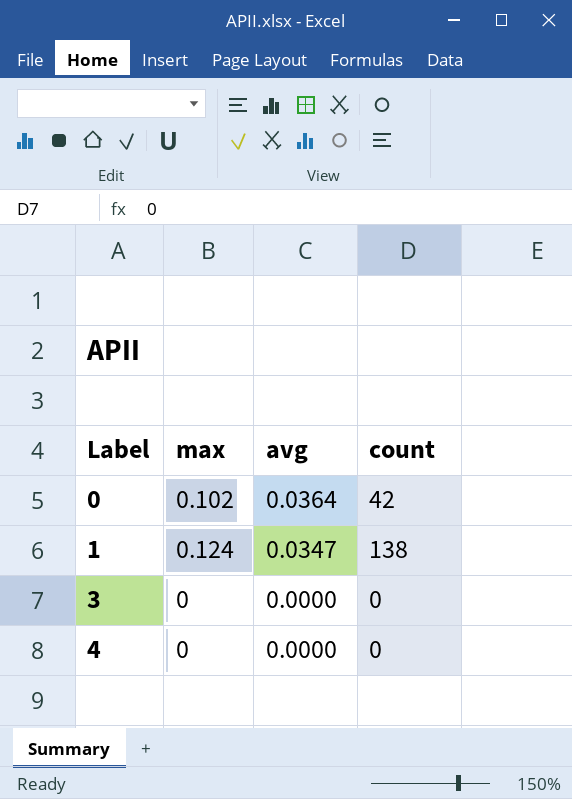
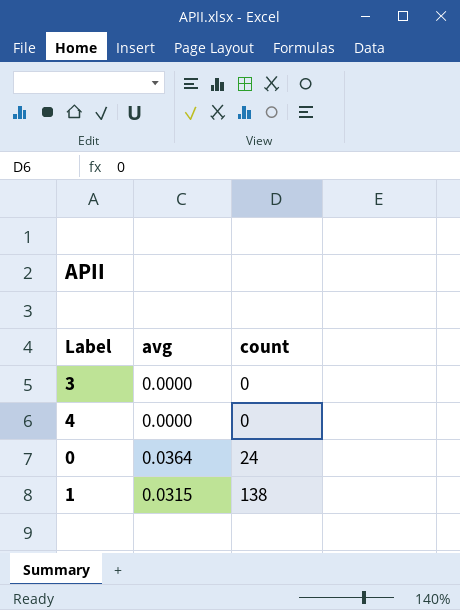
row order: Label ascending -> count ascending
column max | position: 2 -> none
0 | count: 42 -> 24
1 | avg: 0.0347 -> 0.0315

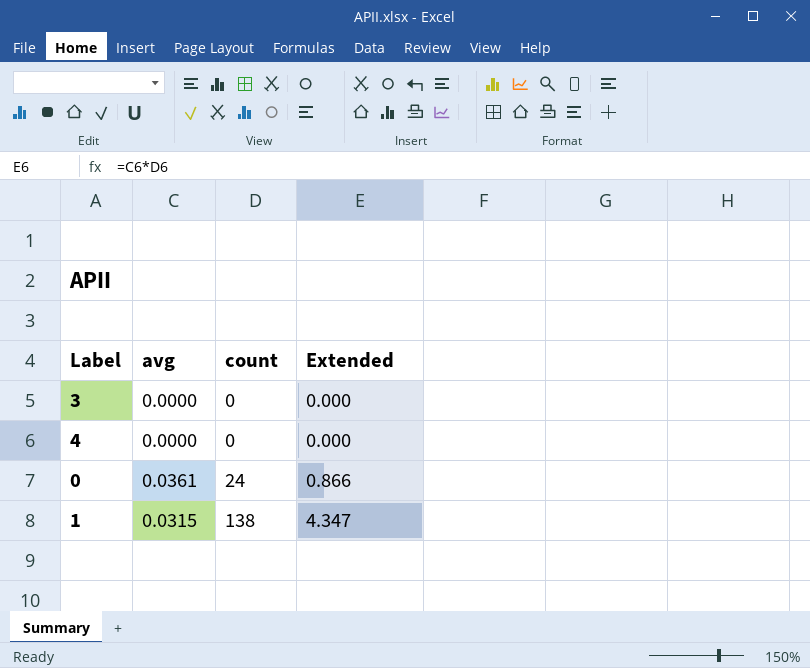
column Extended | formula: none -> [avg] * [count]
0 | avg: 0.0364 -> 0.0361

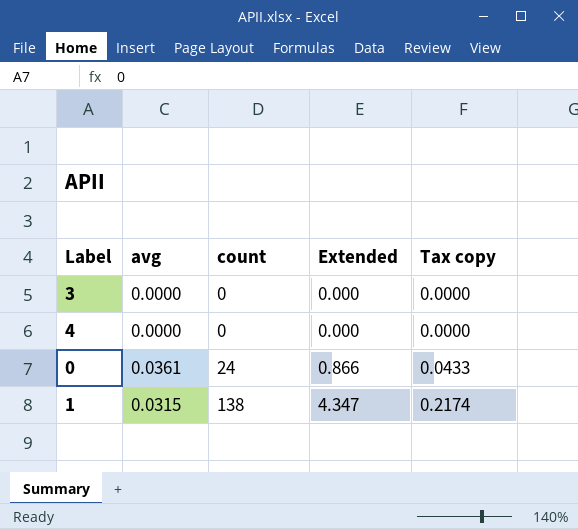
column Tax copy | formula: none -> [Extended] * 0.05

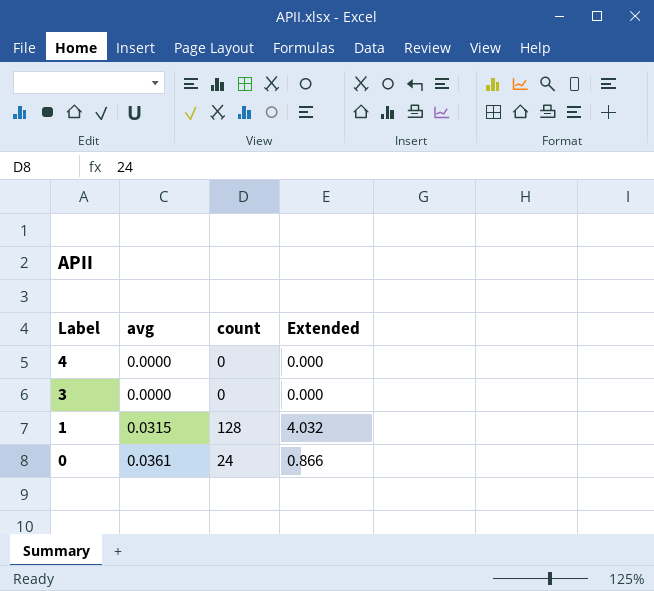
row order: count ascending -> Label descending
column Tax copy | formula: [Extended] * 0.05 -> none
1 | count: 138 -> 128
1 | Extended: 4.347 -> 4.032

